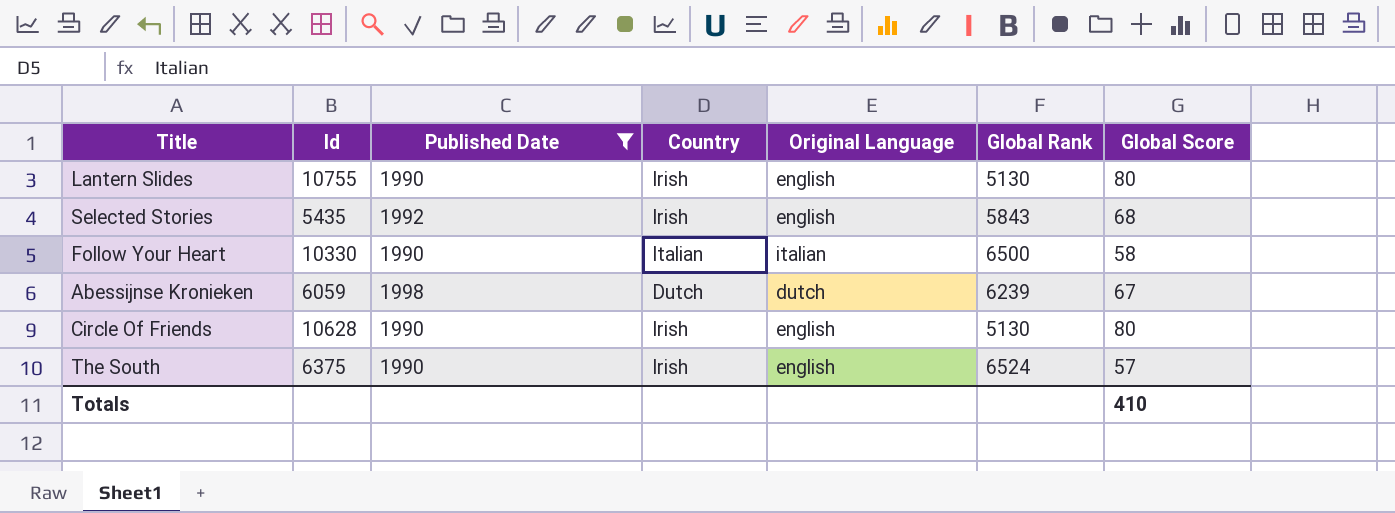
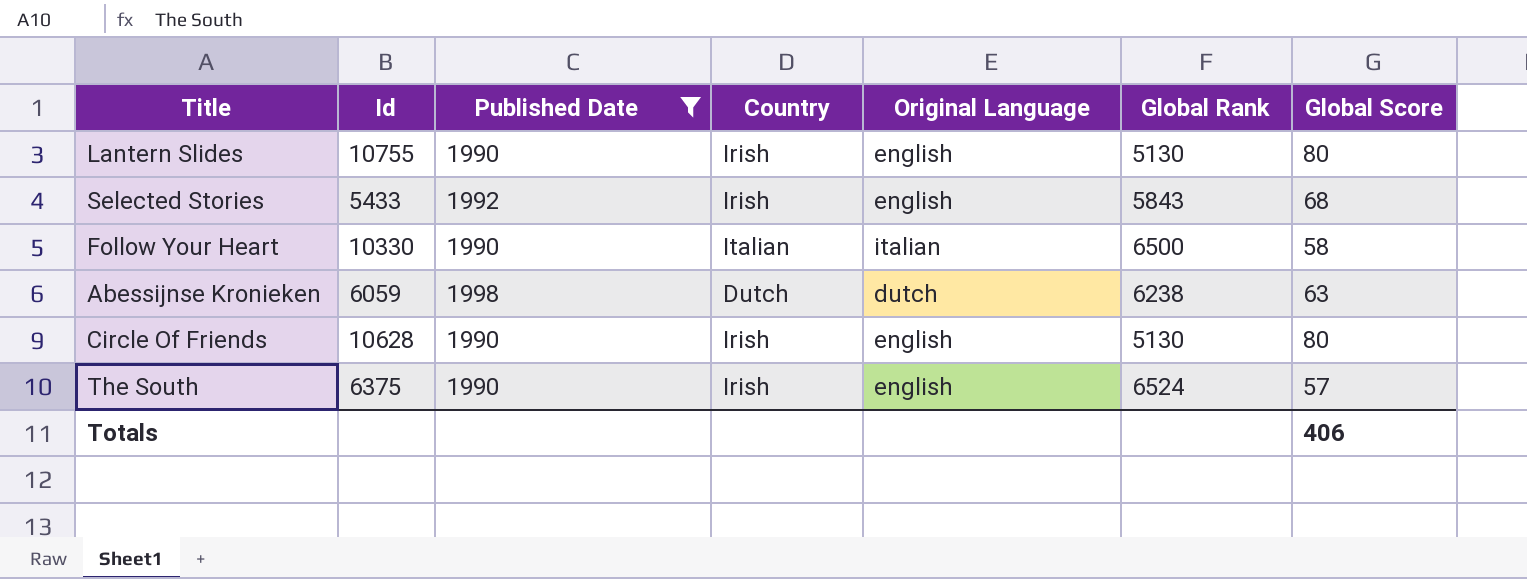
Selected Stories | Id: 5435 -> 5433
Abessijnse Kronieken | Global Rank: 6239 -> 6238
Abessijnse Kronieken | Global Score: 67 -> 63
Totals | Global Score: 410 -> 406

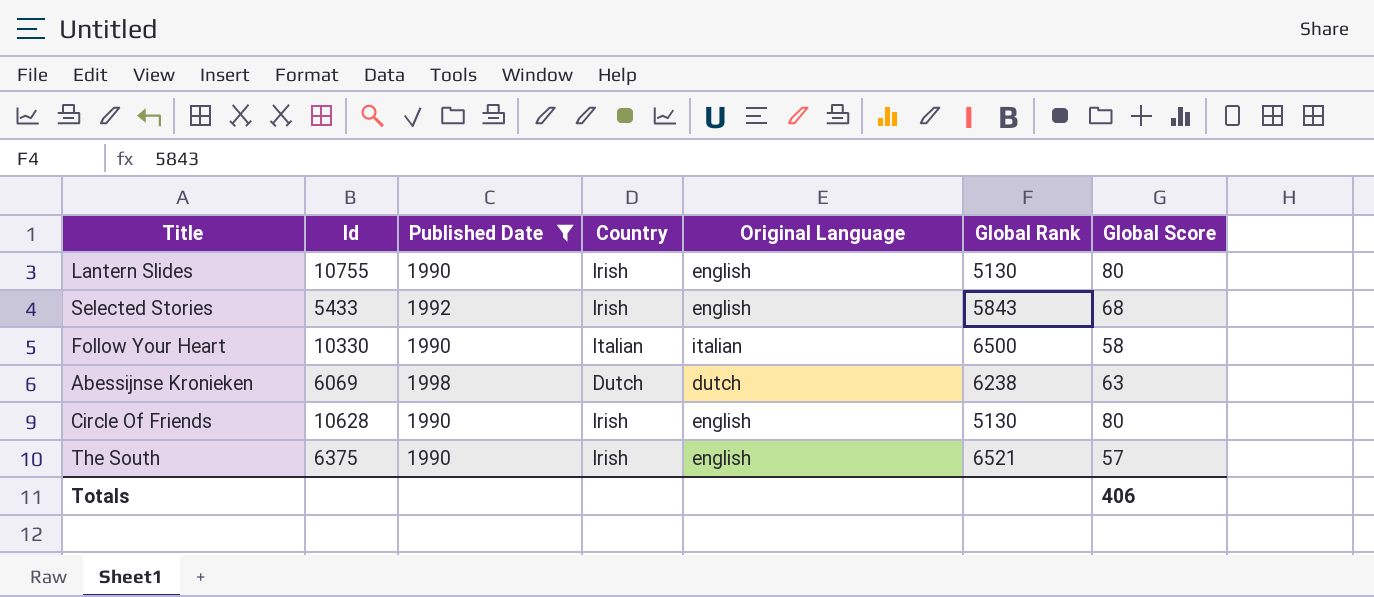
Abessijnse Kronieken | Id: 6059 -> 6069
The South | Global Rank: 6524 -> 6521

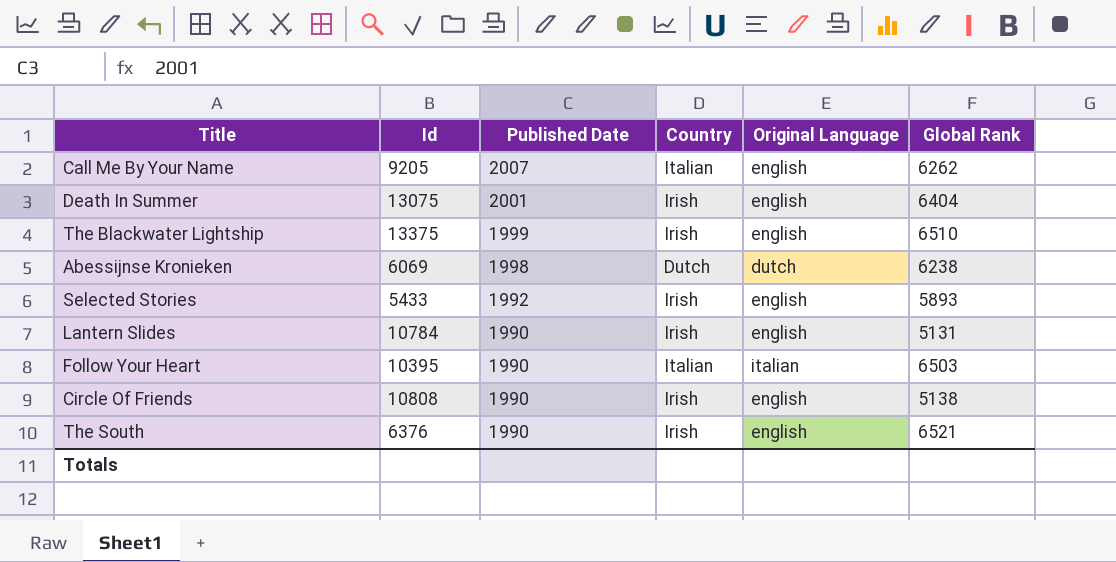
filter: Published Date <= 1998 -> none
row order: none -> Published Date descending
column Global Score | position: 7 -> none
Selected Stories | Global Rank: 5843 -> 5893
Lantern Slides | Id: 10755 -> 10784
Lantern Slides | Global Rank: 5130 -> 5131
Follow Your Heart | Id: 10330 -> 10395
Follow Your Heart | Global Rank: 6500 -> 6503
Circle Of Friends | Id: 10628 -> 10808
Circle Of Friends | Global Rank: 5130 -> 5138
The South | Id: 6375 -> 6376

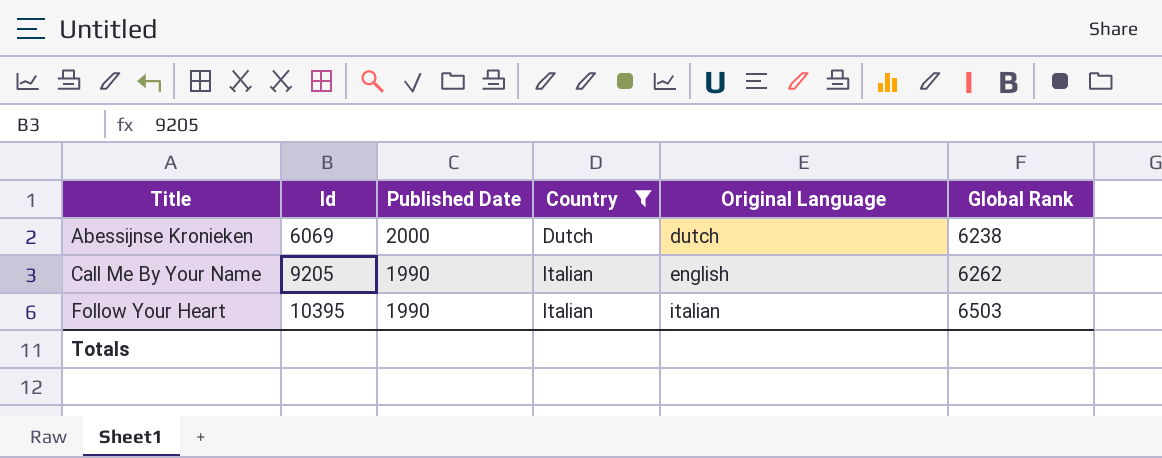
filter: none -> Country != Irish
row order: Published Date descending -> Title ascending
Abessijnse Kronieken | Published Date: 1998 -> 2000
Call Me By Your Name | Published Date: 2007 -> 1990

